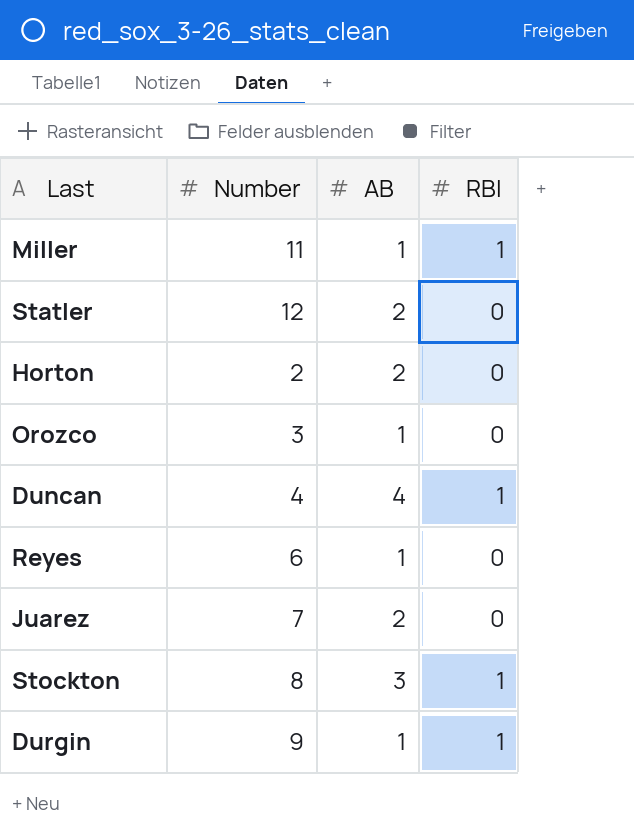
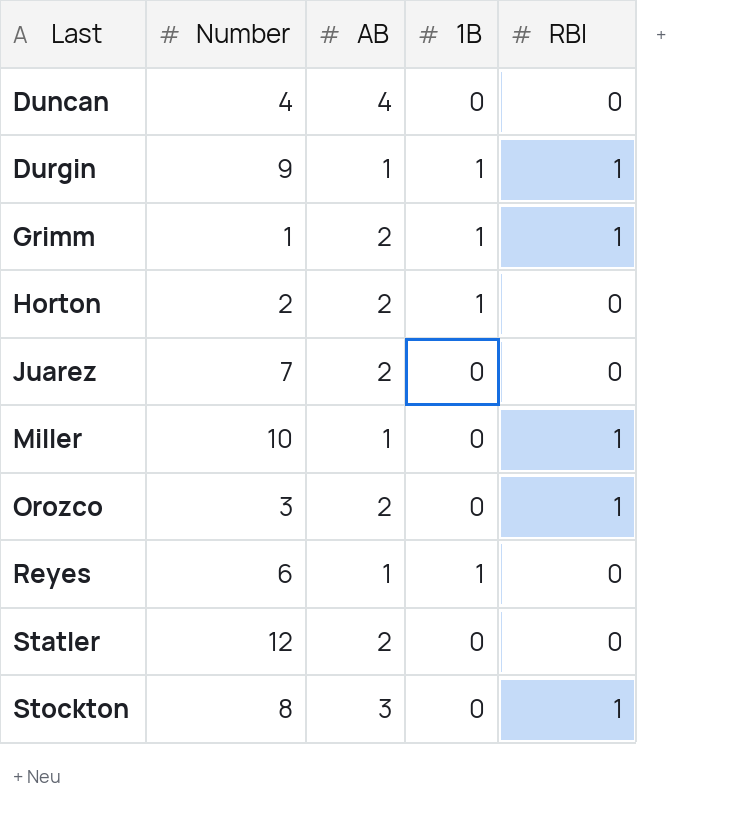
row order: none -> Last ascending
column 1B | position: none -> 4
Duncan | RBI: 1 -> 0
row Grimm: none -> 1 | 2 | 1 | 1
Miller | Number: 11 -> 10
Orozco | AB: 1 -> 2
Orozco | RBI: 0 -> 1

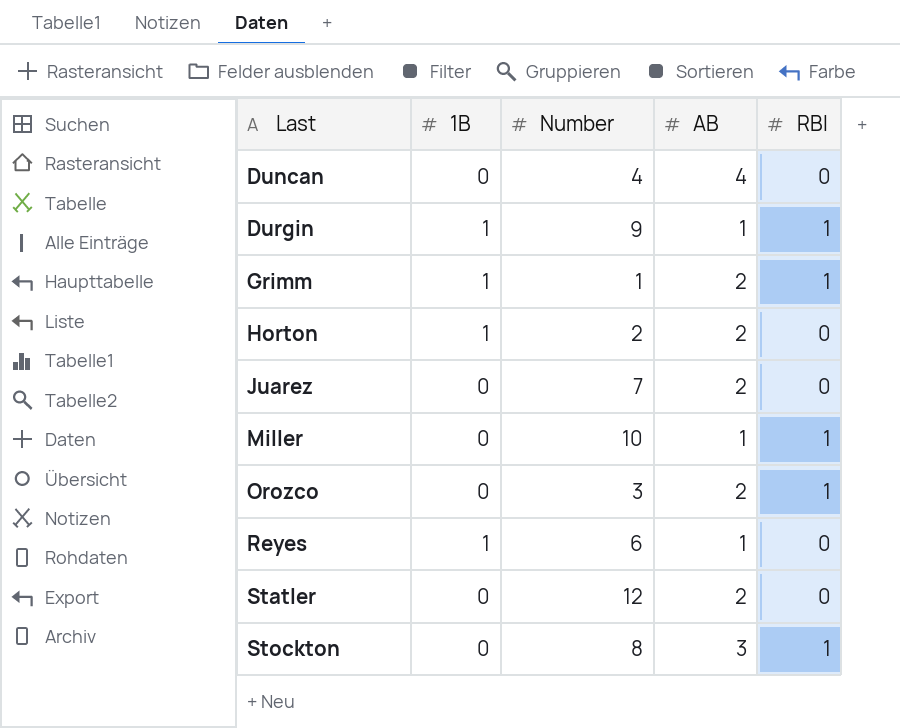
column 1B | position: 4 -> 2

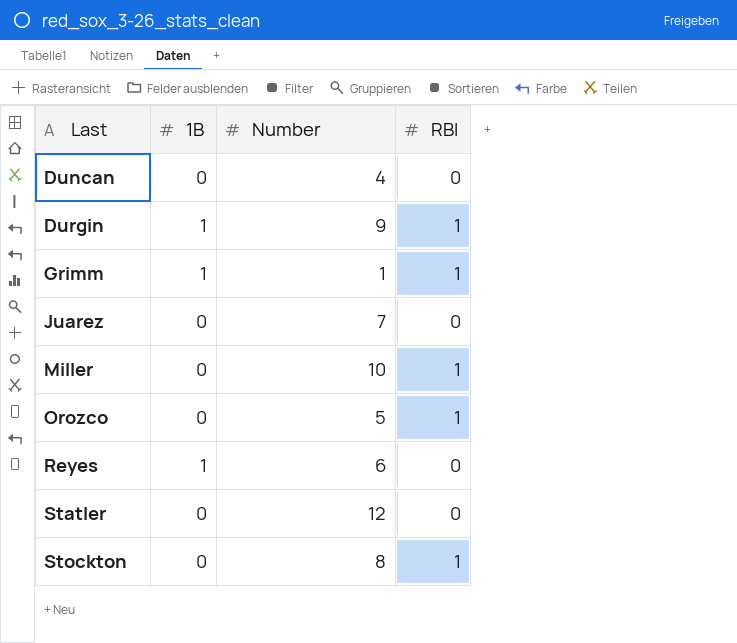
column AB | position: 4 -> none
row Horton: 1 | 2 | 2 | 0 -> none
Orozco | Number: 3 -> 5

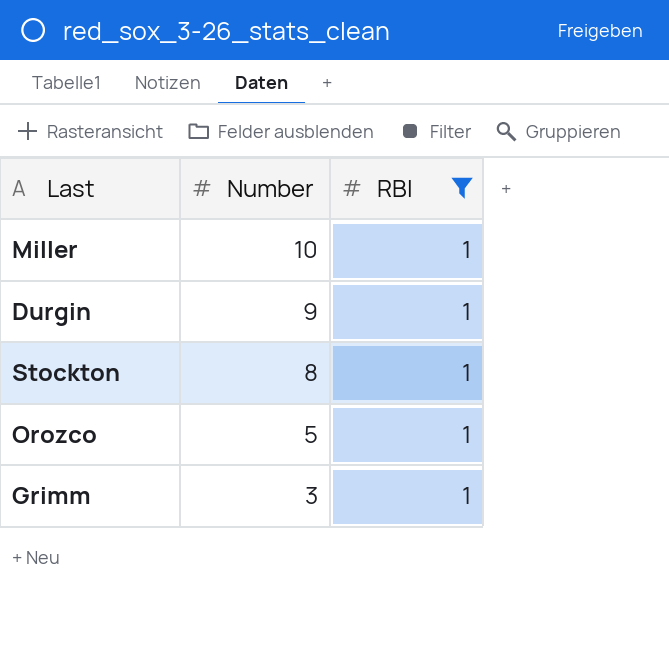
filter: none -> RBI = 1
row order: Last ascending -> Number descending
column 1B | position: 2 -> none
Grimm | Number: 1 -> 3

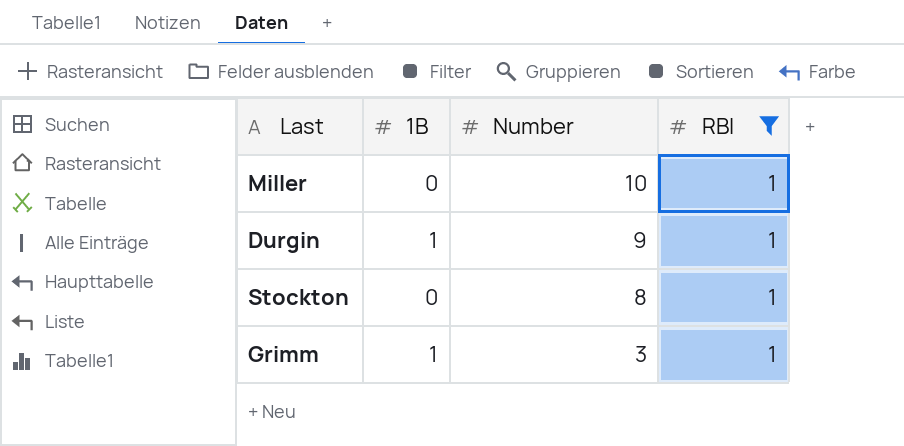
column 1B | position: none -> 2
row Orozco: 5 | 1 -> none

